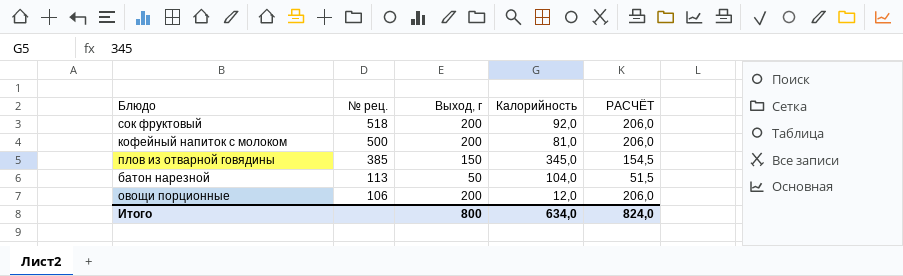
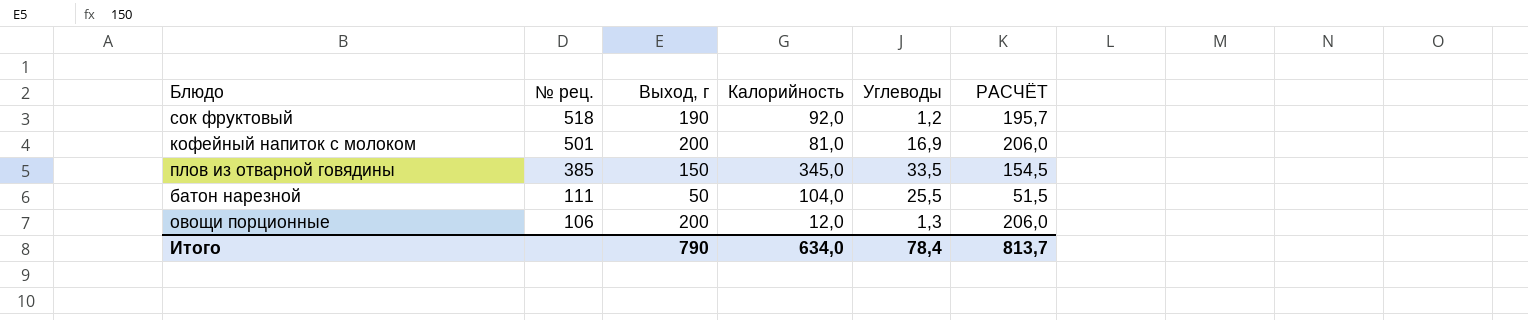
column Углеводы | position: none -> 5
сок фруктовый | Выход, г: 200 -> 190
сок фруктовый | РАСЧЁТ: 206,0 -> 195,7
кофейный напиток с молоком | № рец.: 500 -> 501
батон нарезной | № рец.: 113 -> 111
Итого | Выход, г: 800 -> 790
Итого | РАСЧЁТ: 824,0 -> 813,7

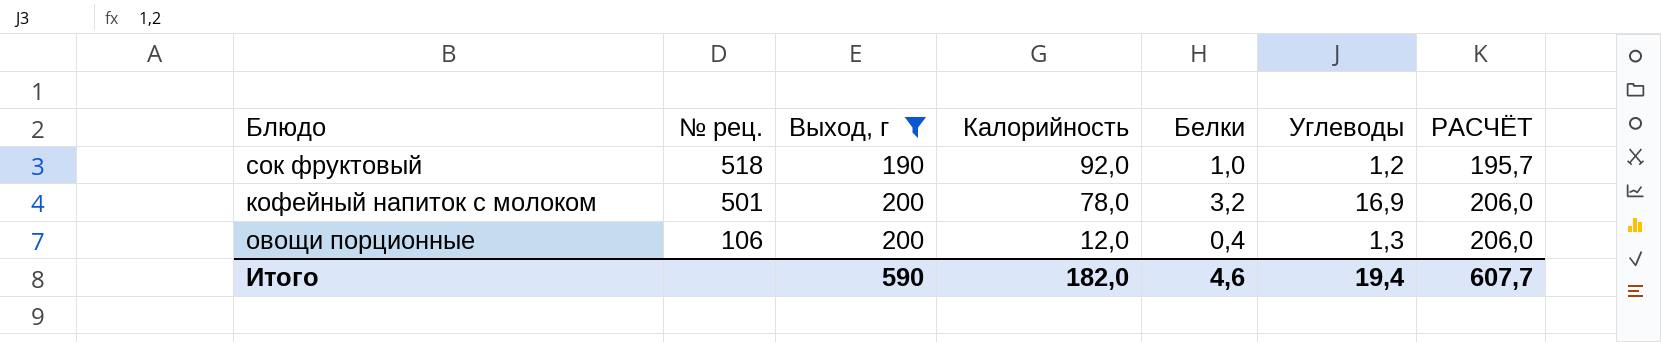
filter: none -> Выход, г >= 190
column Белки | position: none -> 5
кофейный напиток с молоком | Калорийность: 81,0 -> 78,0
Итого | Выход, г: 790 -> 590
Итого | Калорийность: 634,0 -> 182,0
Итого | Углеводы: 78,4 -> 19,4
Итого | РАСЧЁТ: 813,7 -> 607,7

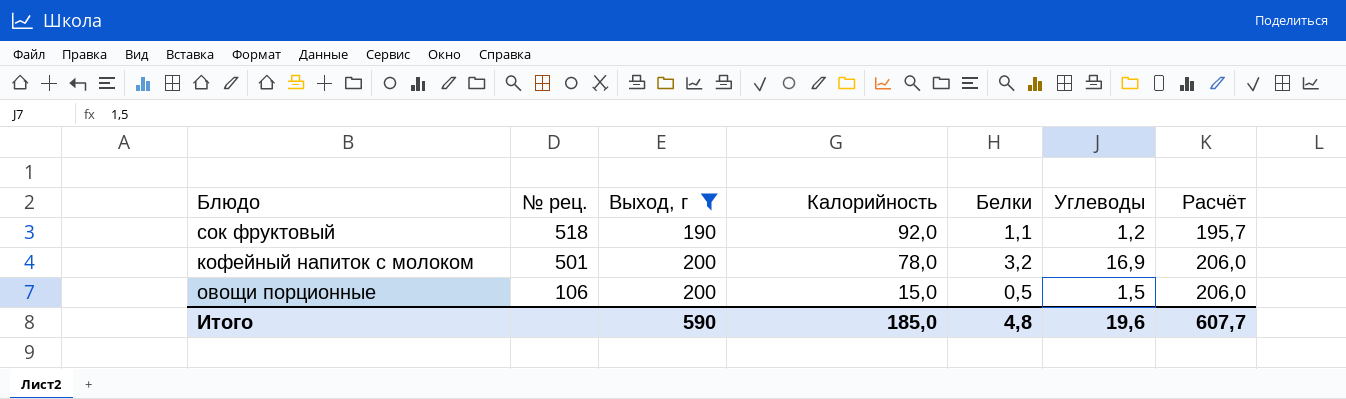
column name: РАСЧЁТ -> Расчёт
сок фруктовый | Белки: 1,0 -> 1,1
овощи порционные | Калорийность: 12,0 -> 15,0
овощи порционные | Белки: 0,4 -> 0,5
овощи порционные | Углеводы: 1,3 -> 1,5
Итого | Калорийность: 182,0 -> 185,0
Итого | Белки: 4,6 -> 4,8
Итого | Углеводы: 19,4 -> 19,6

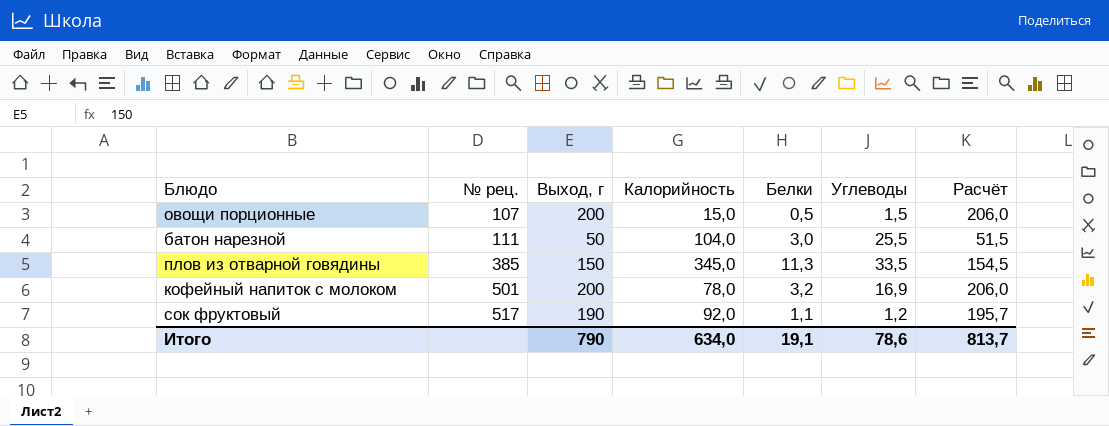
filter: Выход, г >= 190 -> none
row order: № рец. descending -> № рец. ascending
овощи порционные | № рец.: 106 -> 107
сок фруктовый | № рец.: 518 -> 517
Итого | Выход, г: 590 -> 790
Итого | Калорийность: 185,0 -> 634,0
Итого | Белки: 4,8 -> 19,1
Итого | Углеводы: 19,6 -> 78,6
Итого | Расчёт: 607,7 -> 813,7

